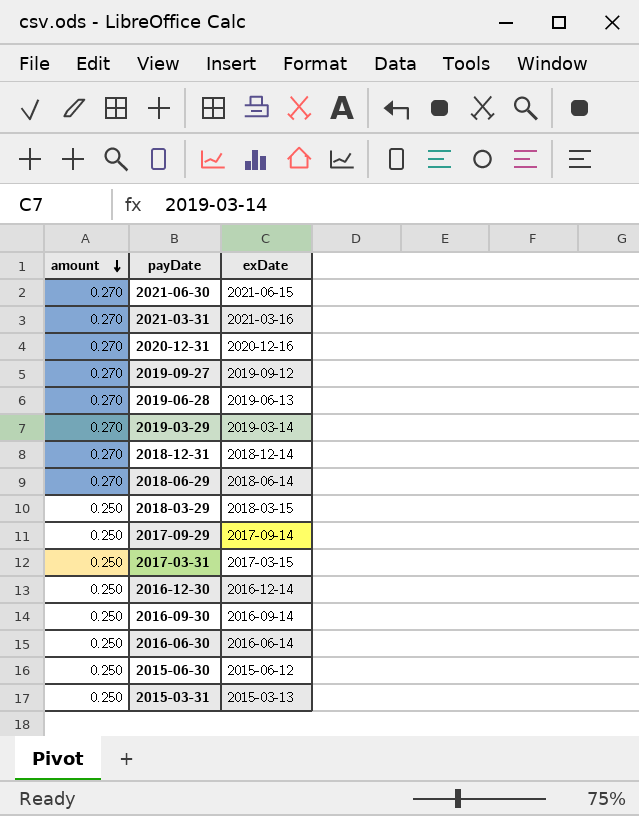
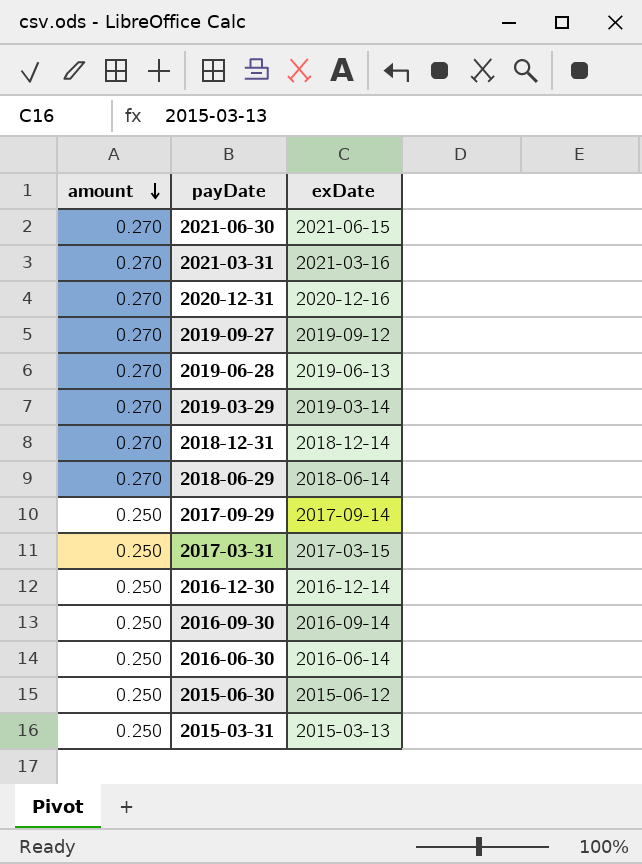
row 2018-03-29: 0.250 | 2018-03-15 -> none

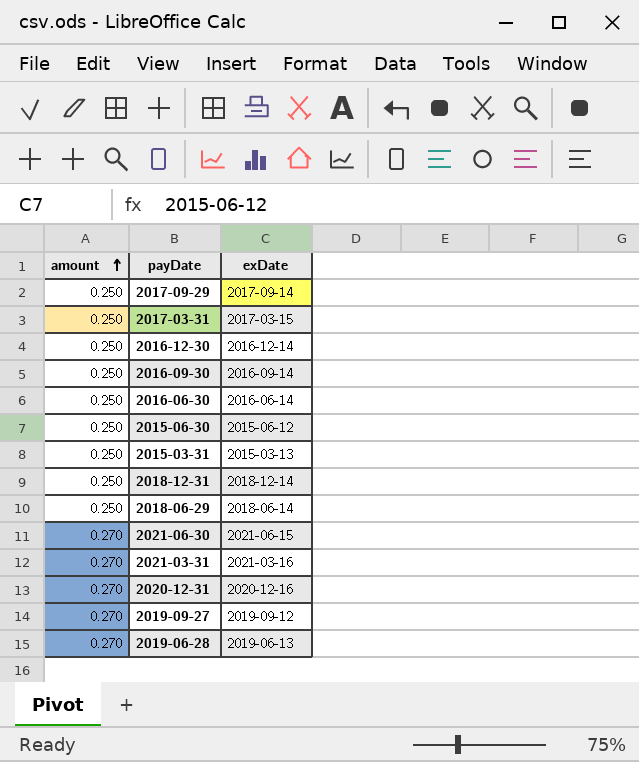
row order: amount descending -> amount ascending
row 2019-03-29: 0.270 | 2019-03-14 -> none
2018-12-31 | amount: 0.270 -> 0.250
2018-06-29 | amount: 0.270 -> 0.250

